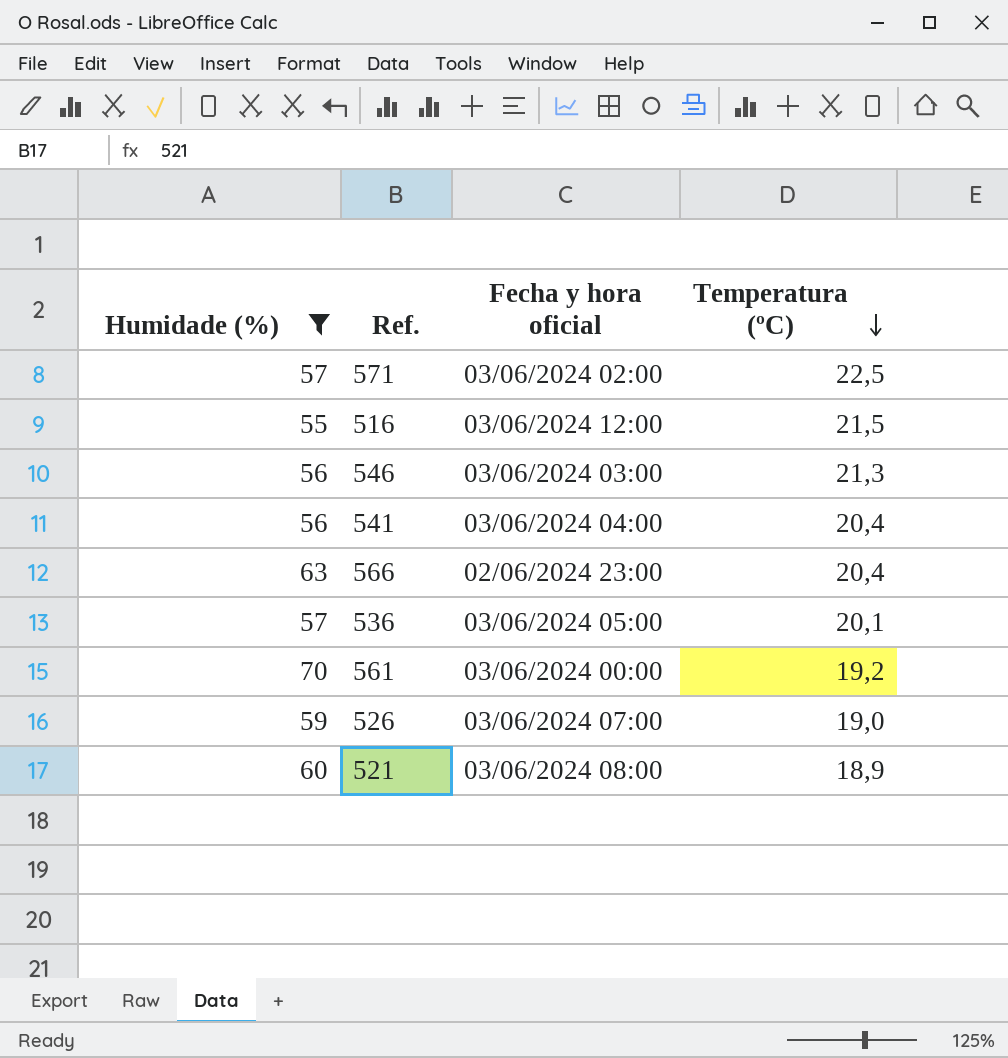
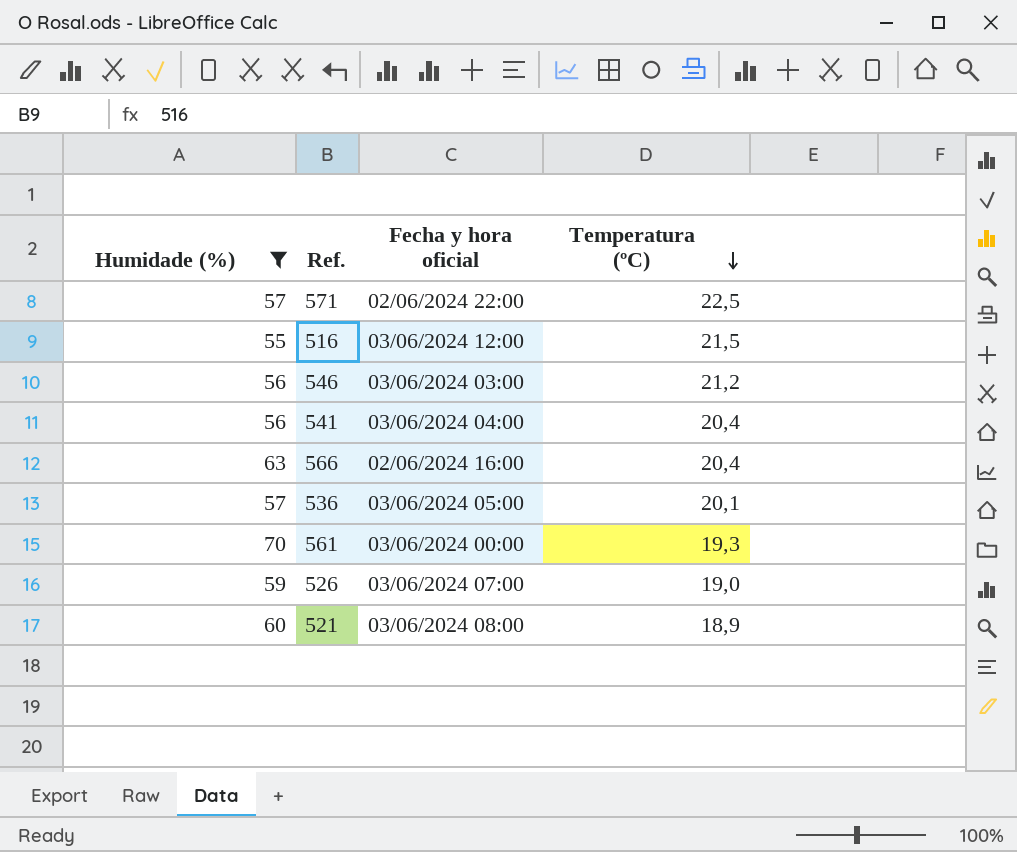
571 | Fecha y hora oficial: 03/06/2024 02:00 -> 02/06/2024 22:00
546 | Temperatura (ºC): 21,3 -> 21,2
566 | Fecha y hora oficial: 02/06/2024 23:00 -> 02/06/2024 16:00
561 | Temperatura (ºC): 19,2 -> 19,3

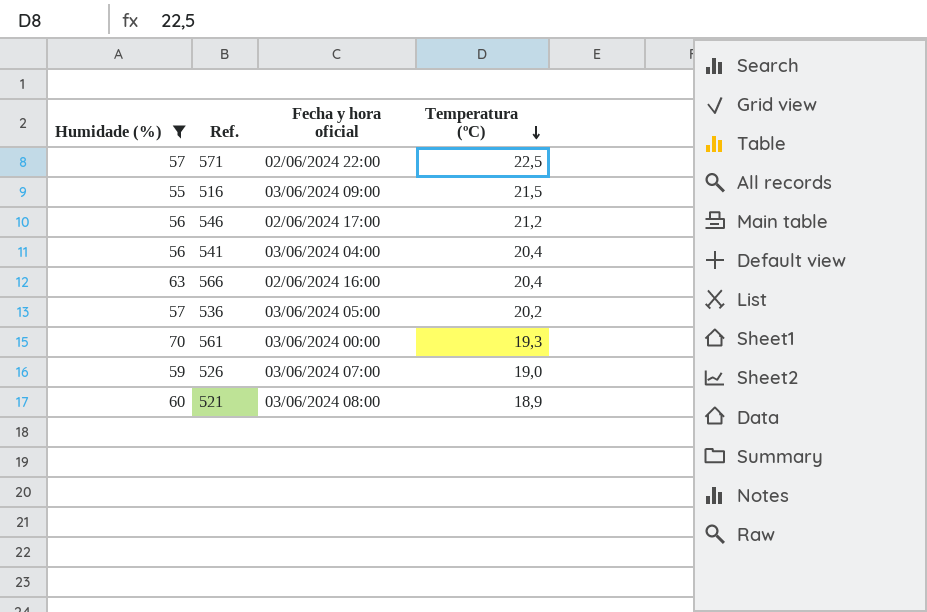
516 | Fecha y hora oficial: 03/06/2024 12:00 -> 03/06/2024 09:00
546 | Fecha y hora oficial: 03/06/2024 03:00 -> 02/06/2024 17:00
536 | Temperatura (ºC): 20,1 -> 20,2

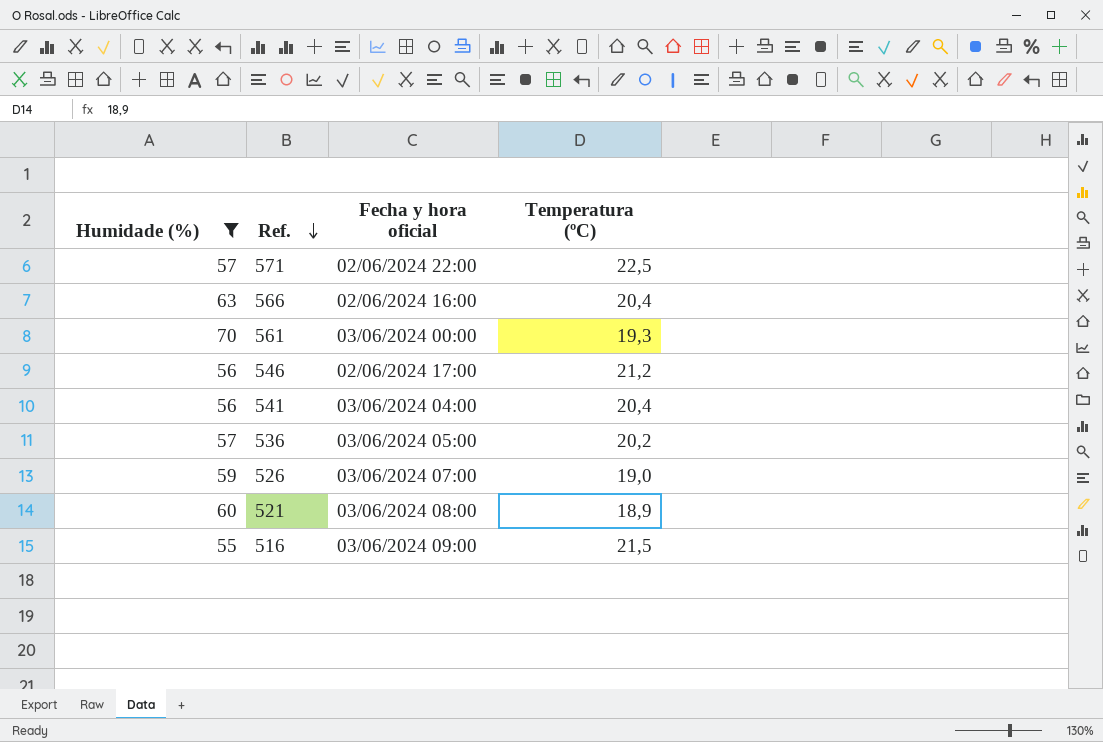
row order: Temperatura (ºC) descending -> Ref. descending

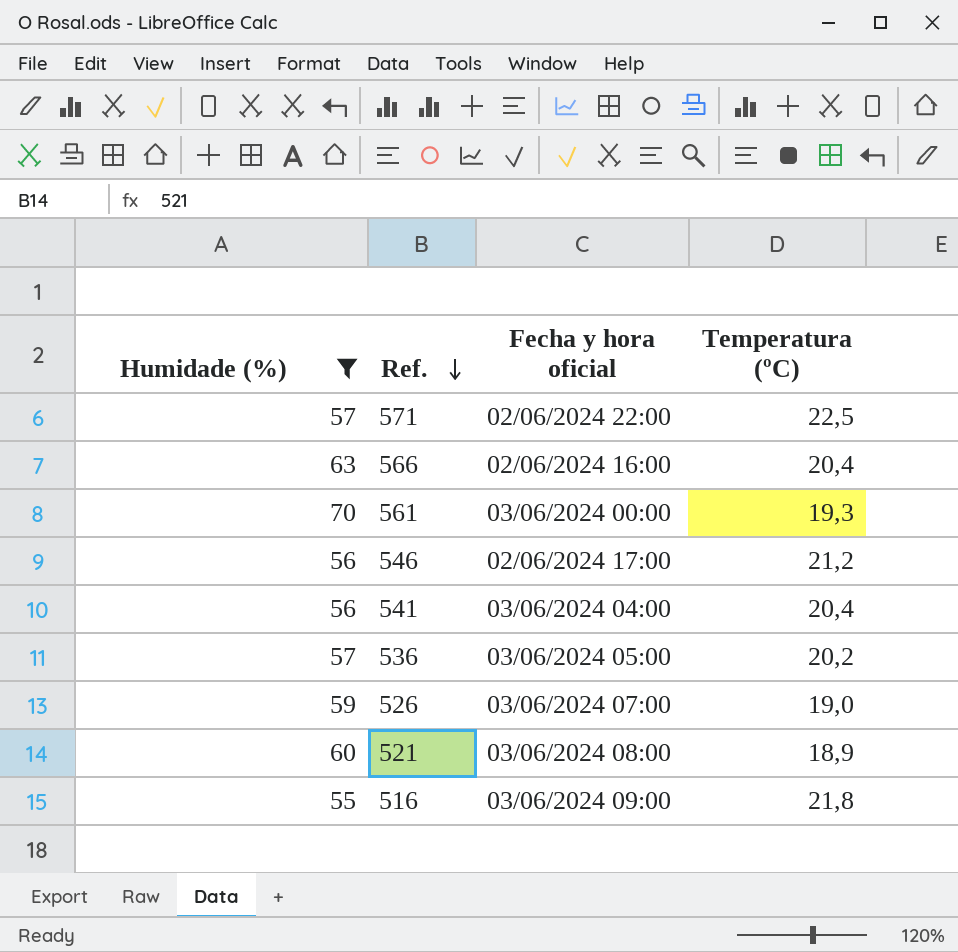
516 | Temperatura (ºC): 21,5 -> 21,8

